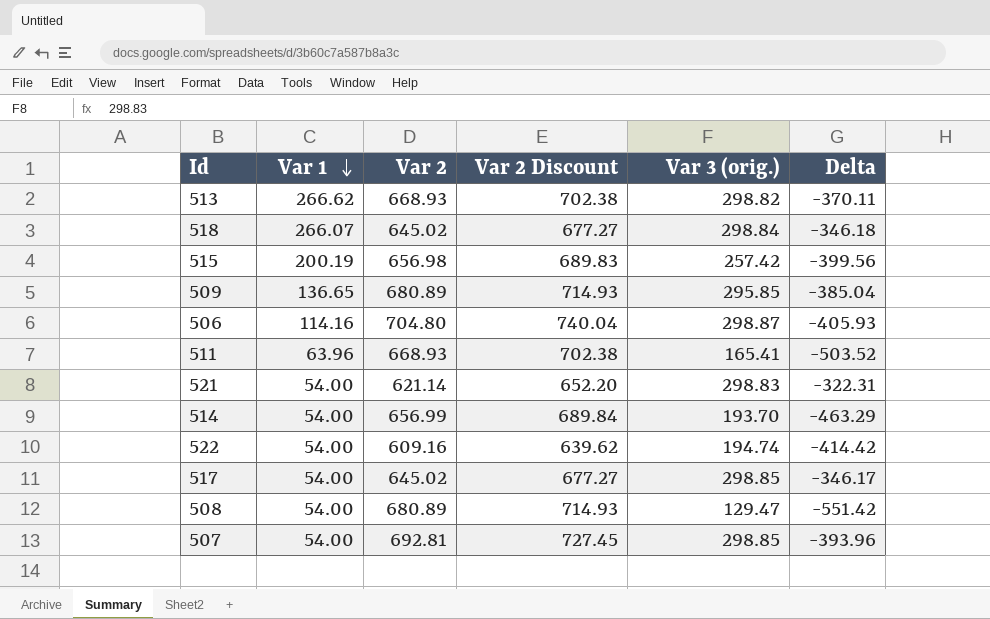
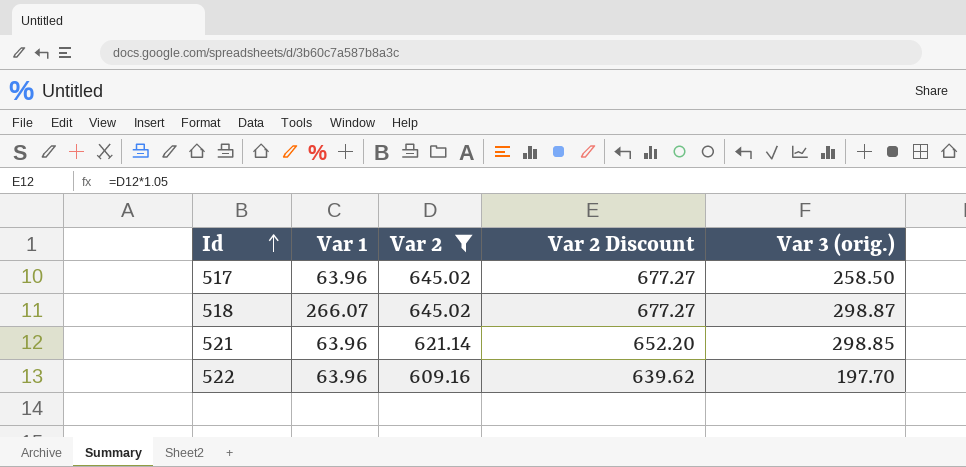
filter: none -> Var 2 <= 645.02
row order: Var 1 descending -> Id ascending
column Delta | formula: [Var 3 (orig.)] - [Var 2] -> none
517 | Var 1: 54.00 -> 63.96
517 | Var 3 (orig.): 298.85 -> 258.50
518 | Var 3 (orig.): 298.84 -> 298.87
521 | Var 1: 54.00 -> 63.96
521 | Var 3 (orig.): 298.83 -> 298.85
522 | Var 1: 54.00 -> 63.96
522 | Var 3 (orig.): 194.74 -> 197.70

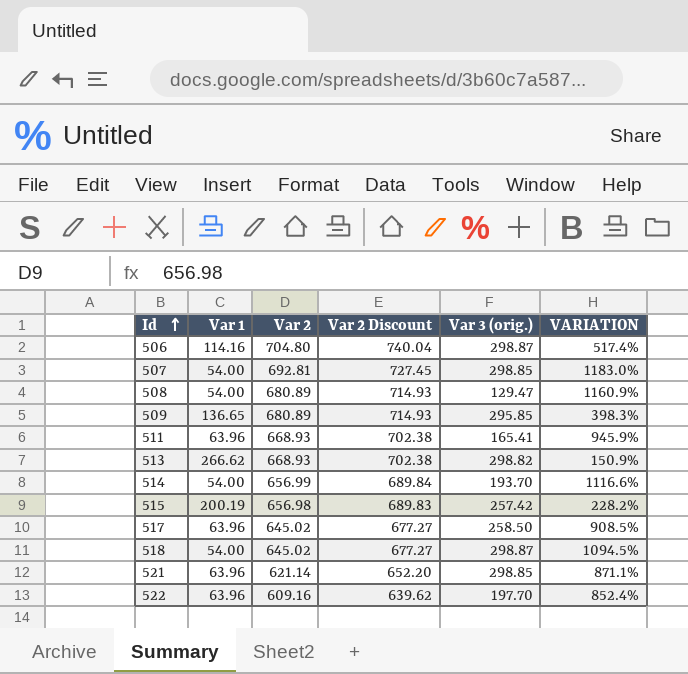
filter: Var 2 <= 645.02 -> none
column VARIATION | formula: none -> ([Var 2] - [Var 1]) / [Var 1]
518 | Var 1: 266.07 -> 54.00

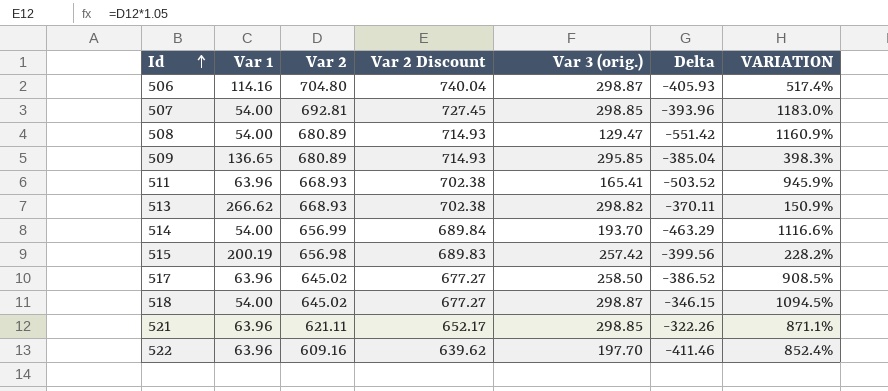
column Delta | formula: none -> [Var 3 (orig.)] - [Var 2]
521 | Var 2: 621.14 -> 621.11
521 | Var 2 Discount: 652.20 -> 652.17

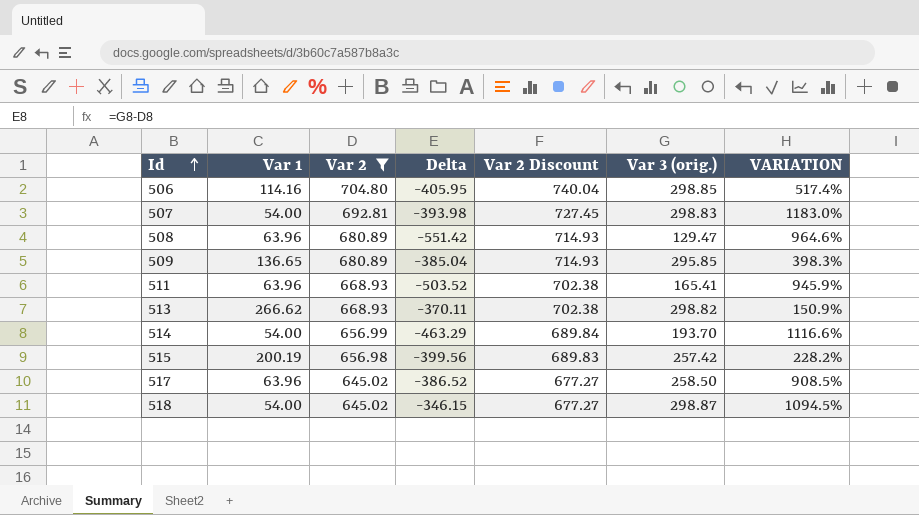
filter: none -> Var 2 >= 645.02
column Delta | position: 6 -> 4
506 | Delta: -405.93 -> -405.95
506 | Var 3 (orig.): 298.87 -> 298.85
507 | Delta: -393.96 -> -393.98
507 | Var 3 (orig.): 298.85 -> 298.83
508 | Var 1: 54.00 -> 63.96
508 | VARIATION: 1160.9% -> 964.6%

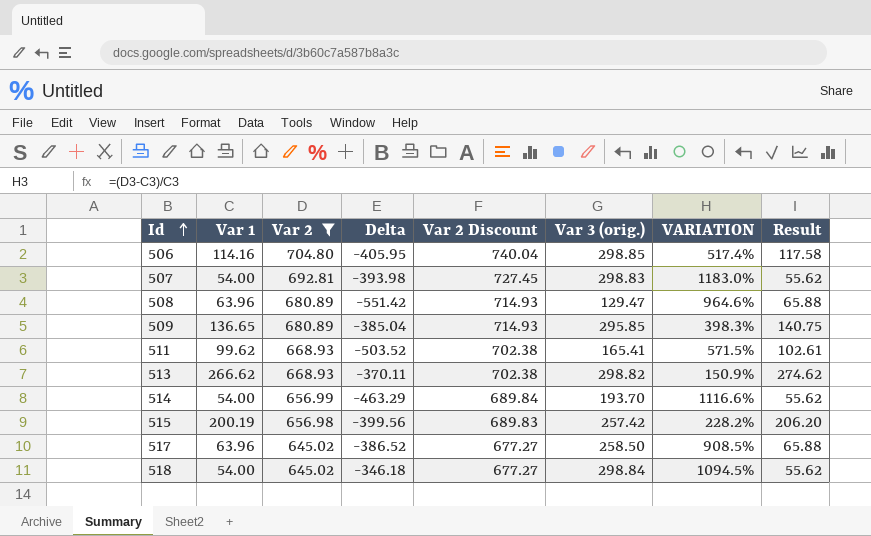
column Result | formula: none -> [Var 1] * 1.03
511 | Var 1: 63.96 -> 99.62
511 | VARIATION: 945.9% -> 571.5%
518 | Delta: -346.15 -> -346.18
518 | Var 3 (orig.): 298.87 -> 298.84

